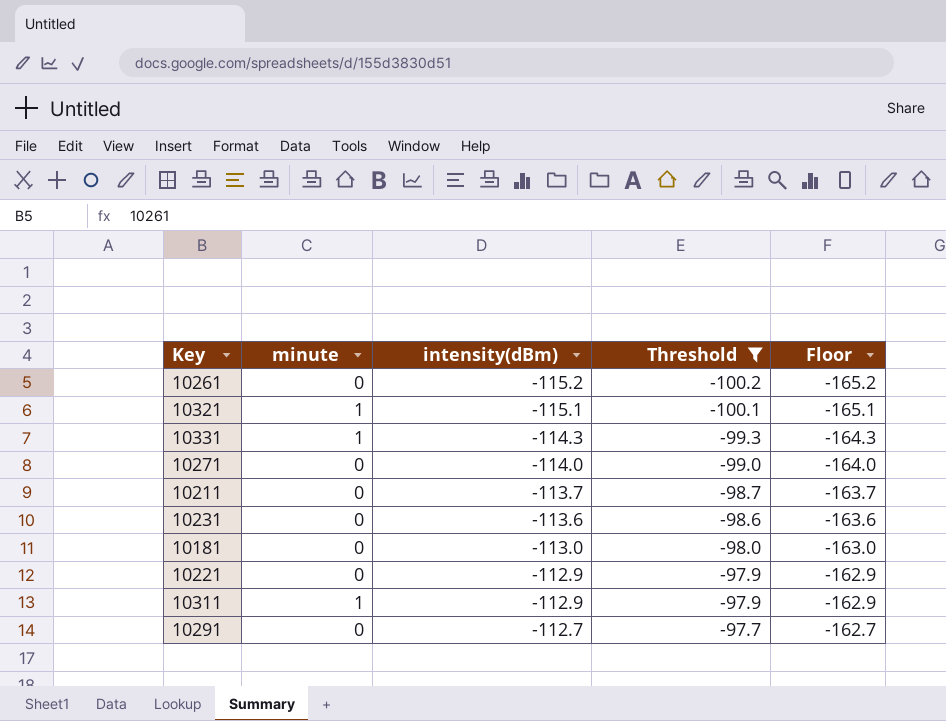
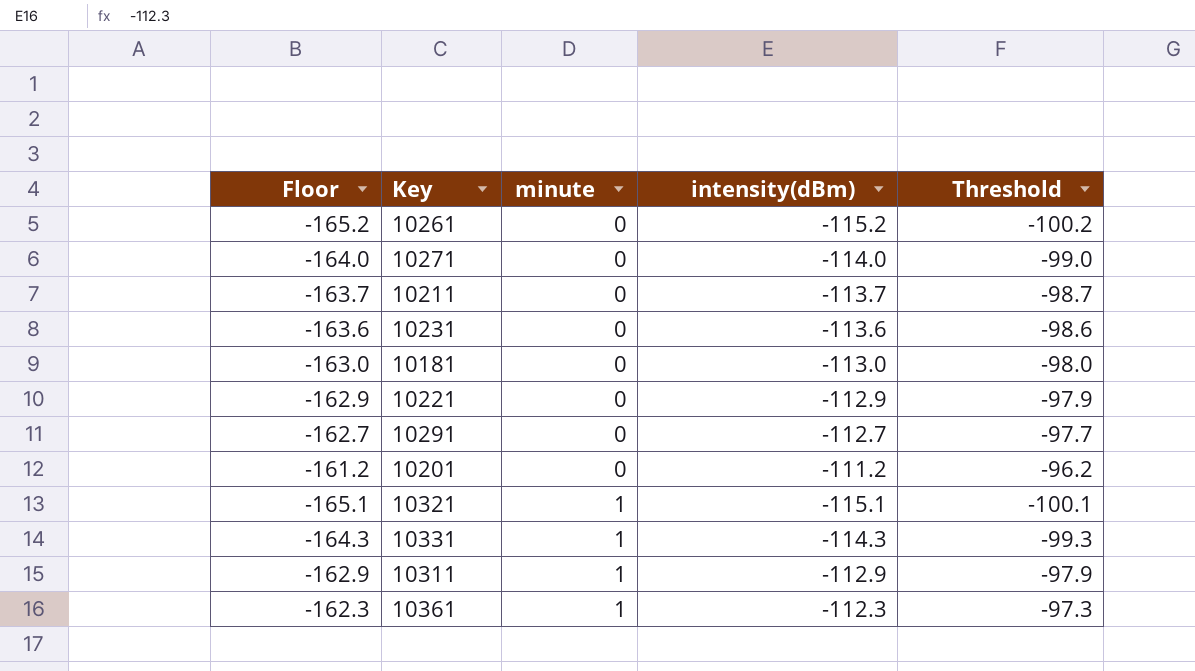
filter: Threshold <= -97.7 -> none
row order: intensity(dBm) ascending -> minute ascending
column Floor | position: 5 -> 1

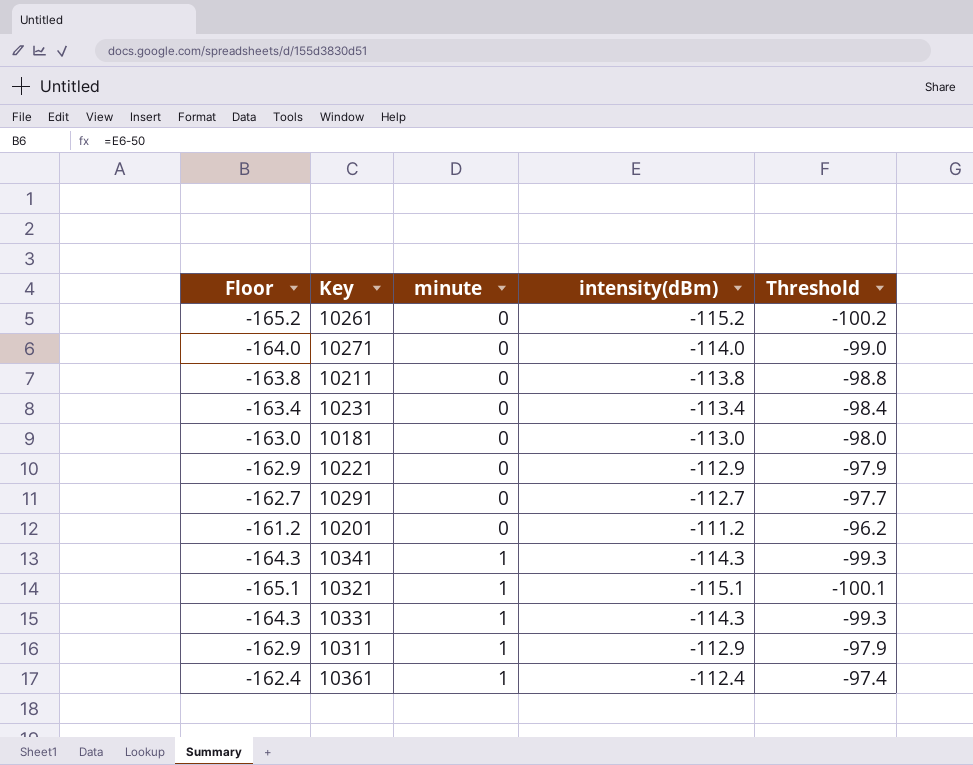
10211 | Floor: -163.7 -> -163.8
10211 | intensity(dBm): -113.7 -> -113.8
10211 | Threshold: -98.7 -> -98.8
10231 | Floor: -163.6 -> -163.4
10231 | intensity(dBm): -113.6 -> -113.4
10231 | Threshold: -98.6 -> -98.4
row 10341: none -> -164.3 | 1 | -114.3 | -99.3
10361 | Floor: -162.3 -> -162.4
10361 | intensity(dBm): -112.3 -> -112.4
10361 | Threshold: -97.3 -> -97.4

